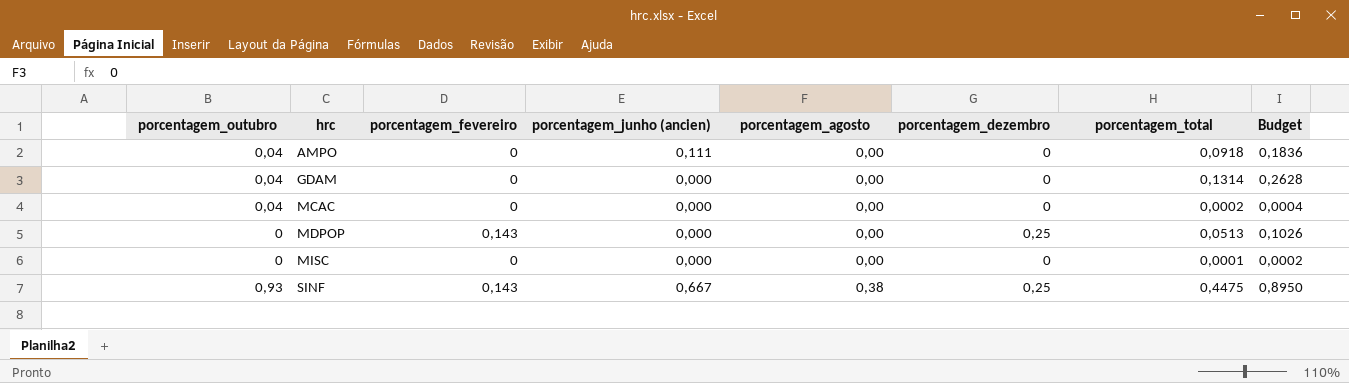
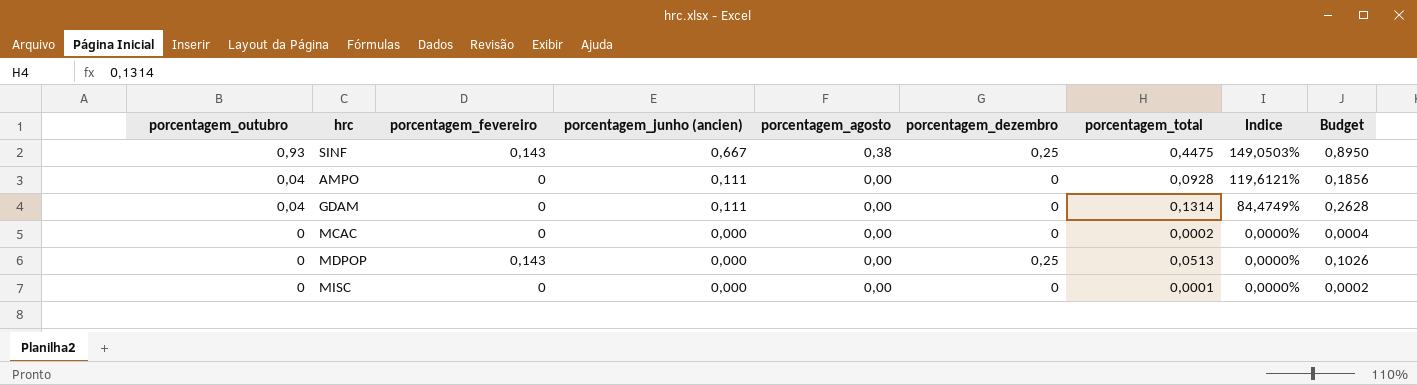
row order: hrc ascending -> porcentagem_outubro descending
column Indice | formula: none -> [porcentagem_junho (ancien)] / [porcentagem_total]
AMPO | porcentagem_total: 0,0918 -> 0,0928
AMPO | Budget: 0,1836 -> 0,1856
GDAM | porcentagem_junho (ancien): 0,000 -> 0,111
MCAC | porcentagem_outubro: 0,04 -> 0

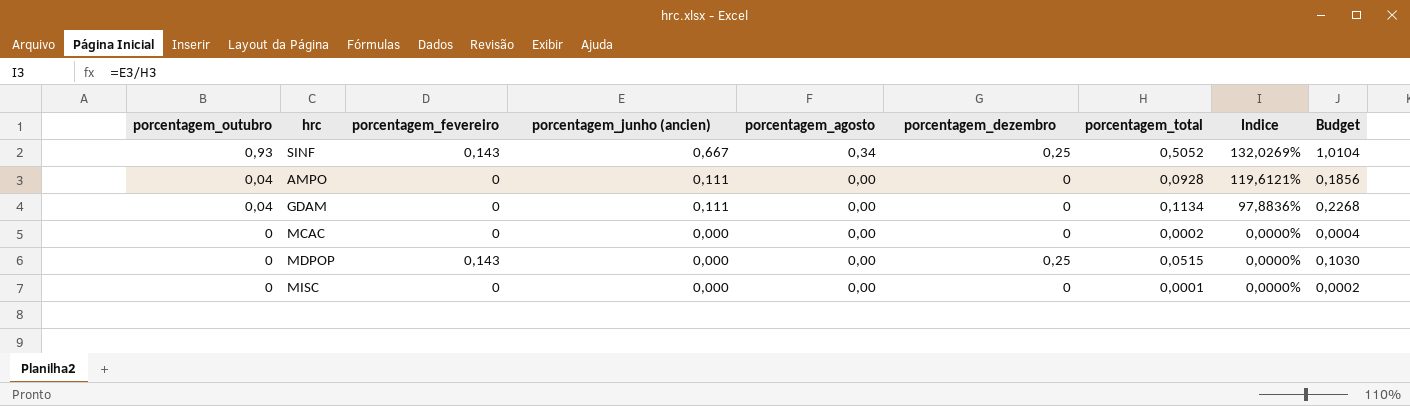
SINF | porcentagem_agosto: 0,38 -> 0,34
SINF | porcentagem_total: 0,4475 -> 0,5052
SINF | Indice: 149,0503% -> 132,0269%
SINF | Budget: 0,8950 -> 1,0104
GDAM | porcentagem_total: 0,1314 -> 0,1134
GDAM | Indice: 84,4749% -> 97,8836%
GDAM | Budget: 0,2628 -> 0,2268
MDPOP | porcentagem_total: 0,0513 -> 0,0515
MDPOP | Budget: 0,1026 -> 0,1030

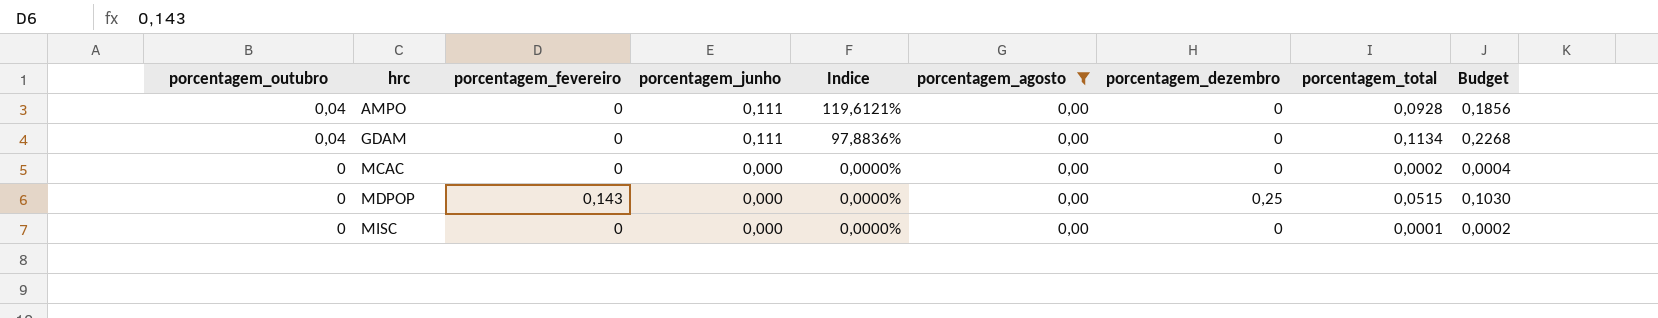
filter: none -> porcentagem_agosto = 0,00
column name: porcentagem_junho (ancien) -> porcentagem_junho
column Indice | position: 8 -> 5

